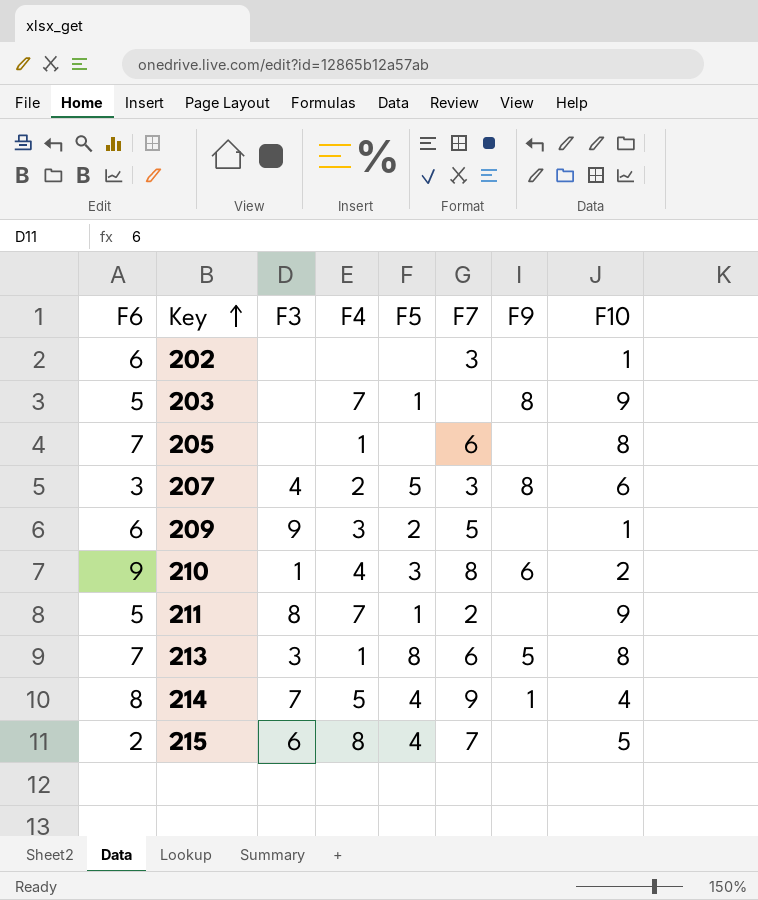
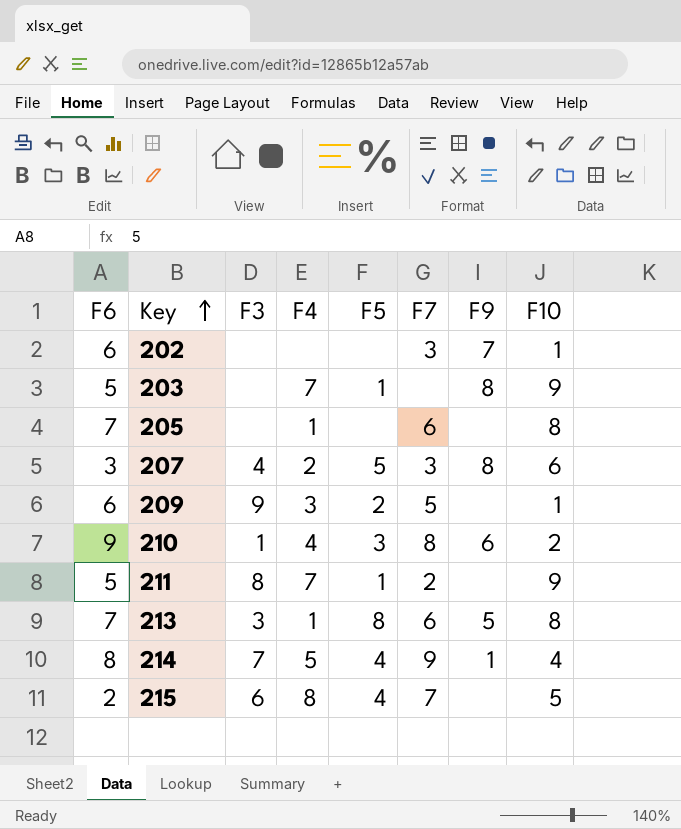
202 | F9: none -> 7

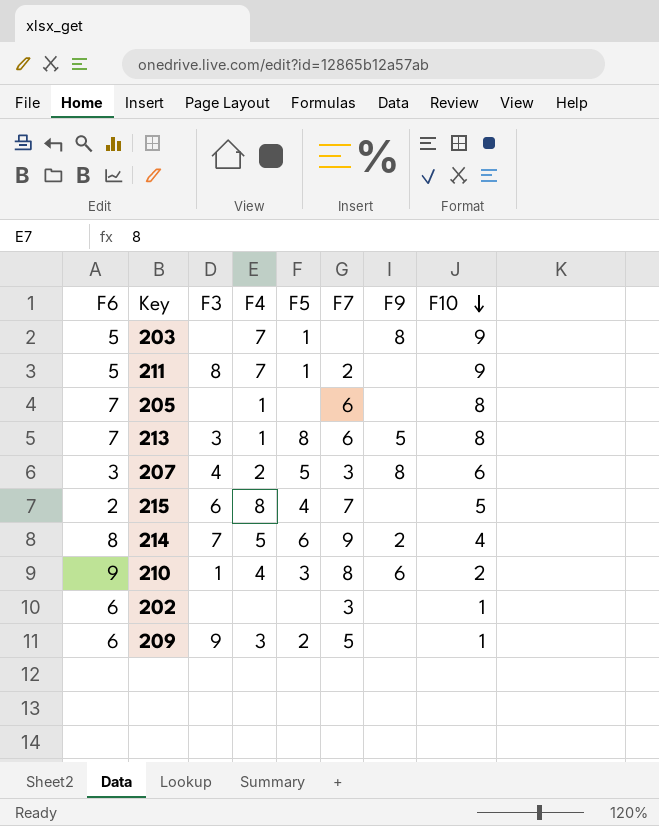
row order: Key ascending -> F10 descending
214 | F5: 4 -> 6
214 | F9: 1 -> 2
202 | F9: 7 -> none

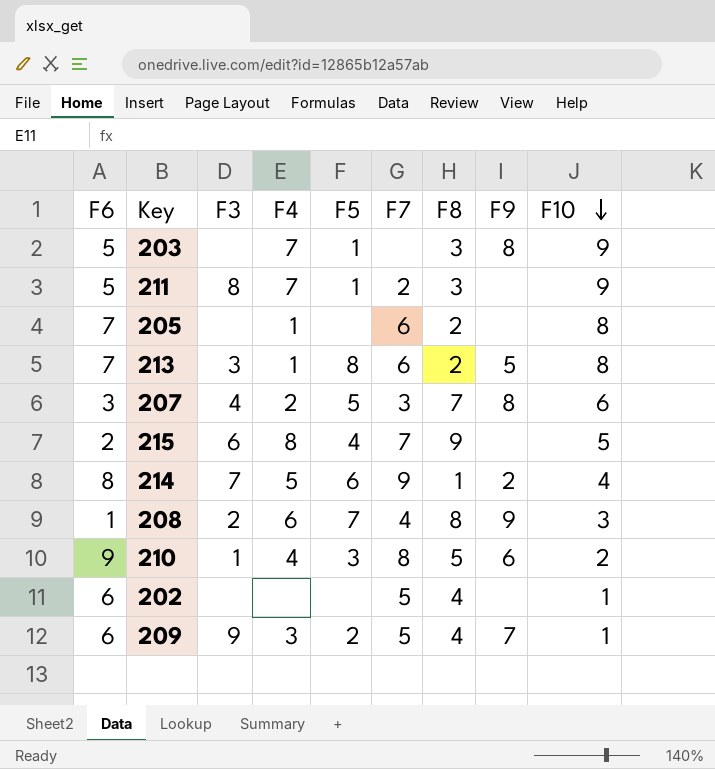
column F8 | position: none -> 7
row 208: none -> 1 | 2 | 6 | 7 | 4 | 8 | 9 | 3
202 | F7: 3 -> 5
209 | F9: none -> 7

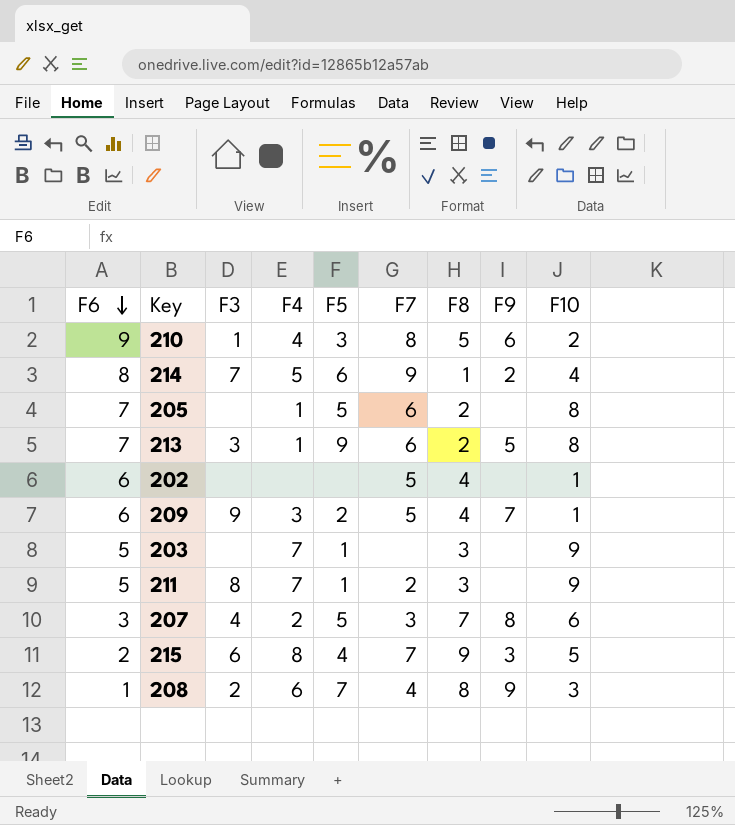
row order: F10 descending -> F6 descending
205 | F5: none -> 5
213 | F5: 8 -> 9
203 | F9: 8 -> none
215 | F9: none -> 3

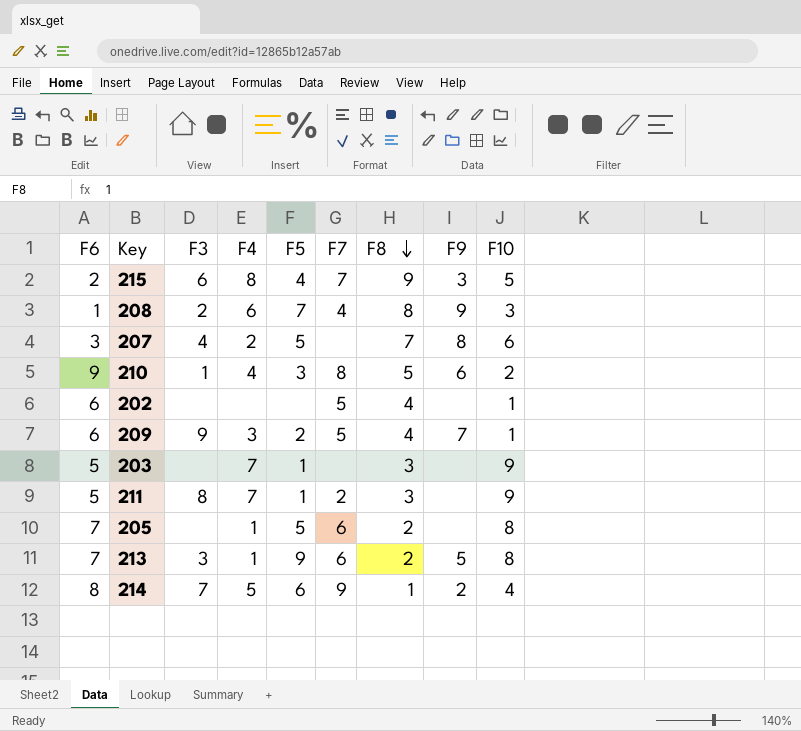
row order: F6 descending -> F8 descending
207 | F7: 3 -> none

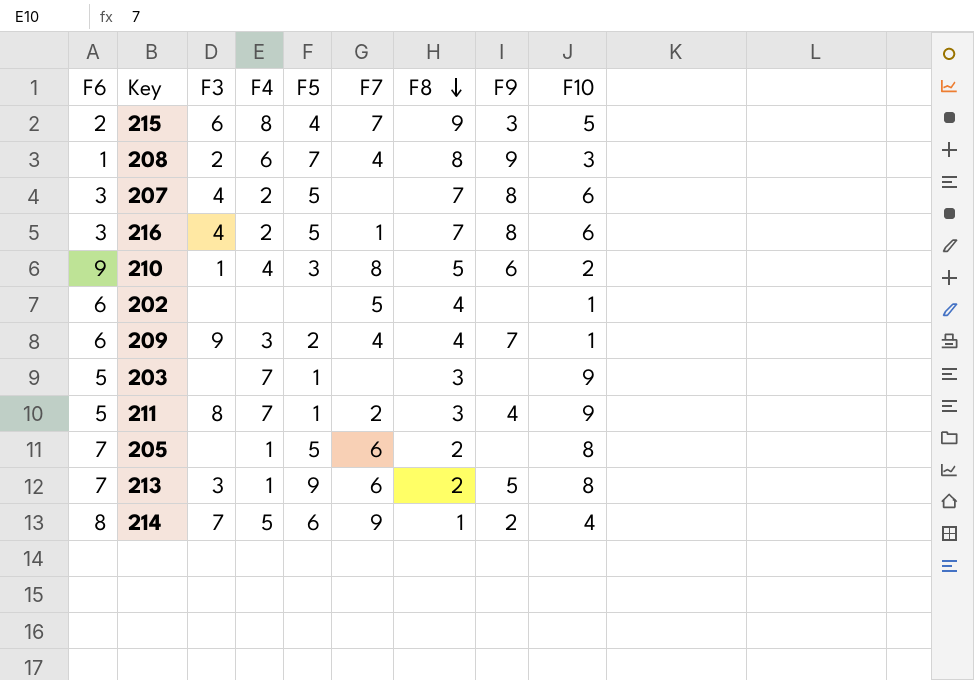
row 216: none -> 3 | 4 | 2 | 5 | 1 | 7 | 8 | 6
209 | F7: 5 -> 4
211 | F9: none -> 4

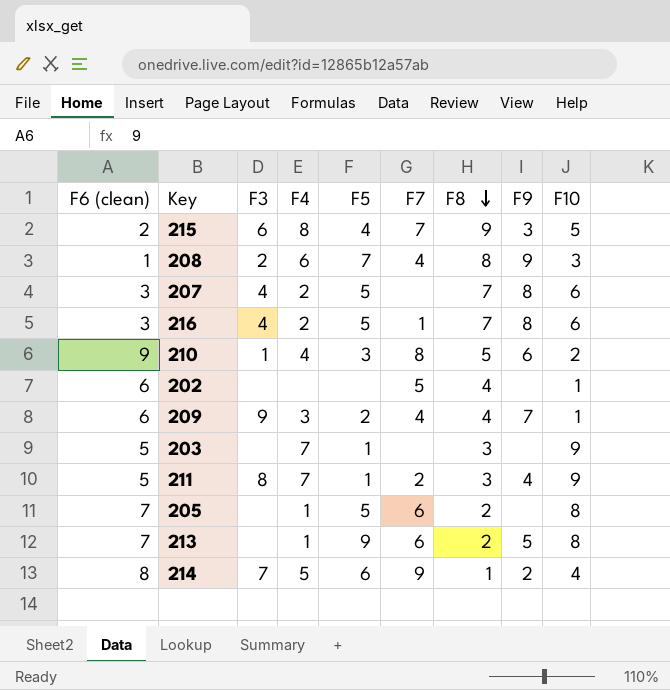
column name: F6 -> F6 (clean)
213 | F3: 3 -> none

